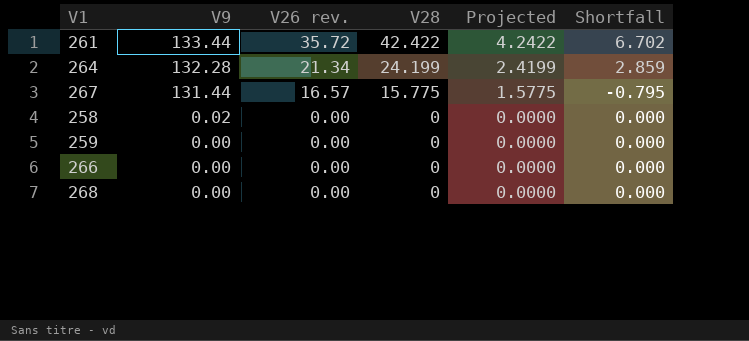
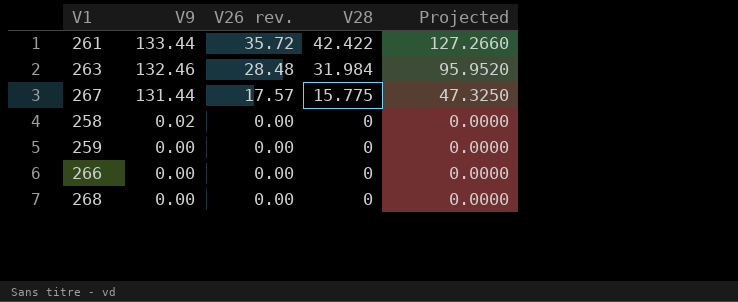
column Shortfall | formula: [V28] - [V26 rev.] -> none
column Projected | formula: [V28] * 0.1 -> [V28] * 3
row 264: 132.28 | 21.34 | 24.199 | 2.4199 | 2.859 -> none
row 263: none -> 132.46 | 28.48 | 31.984 | 95.9520
267 | V26 rev.: 16.57 -> 17.57

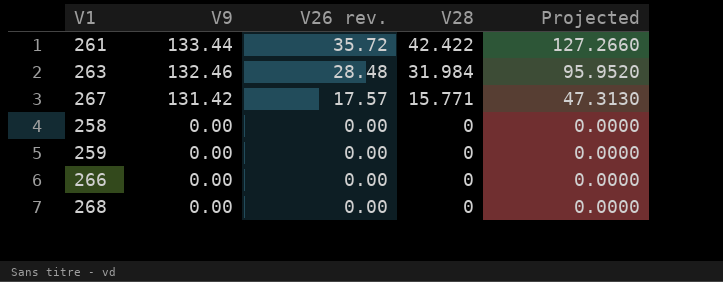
267 | V9: 131.44 -> 131.42
267 | V28: 15.775 -> 15.771
267 | Projected: 47.3250 -> 47.3130
258 | V9: 0.02 -> 0.00

